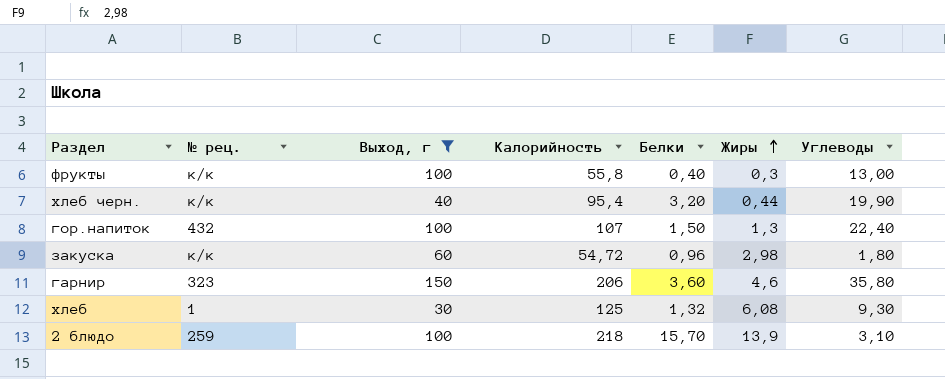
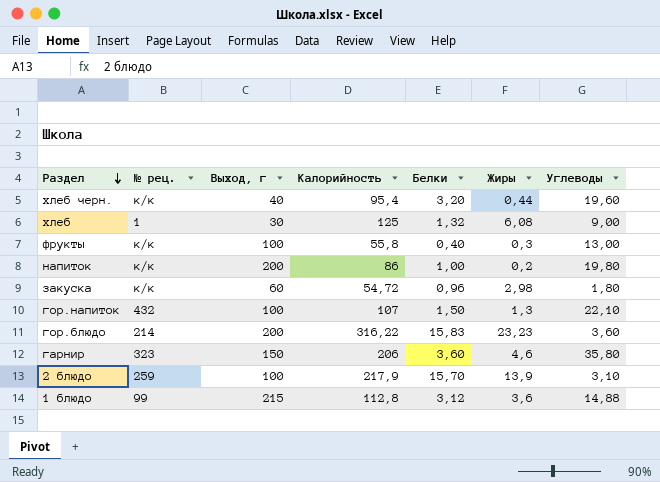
filter: Выход, г <= 150 -> none
row order: Жиры ascending -> Раздел descending
хлеб черн. | Углеводы: 19,90 -> 19,60
хлеб | Углеводы: 9,30 -> 9,00
гор.напиток | Углеводы: 22,40 -> 22,10
2 блюдо | Калорийность: 218 -> 217,9

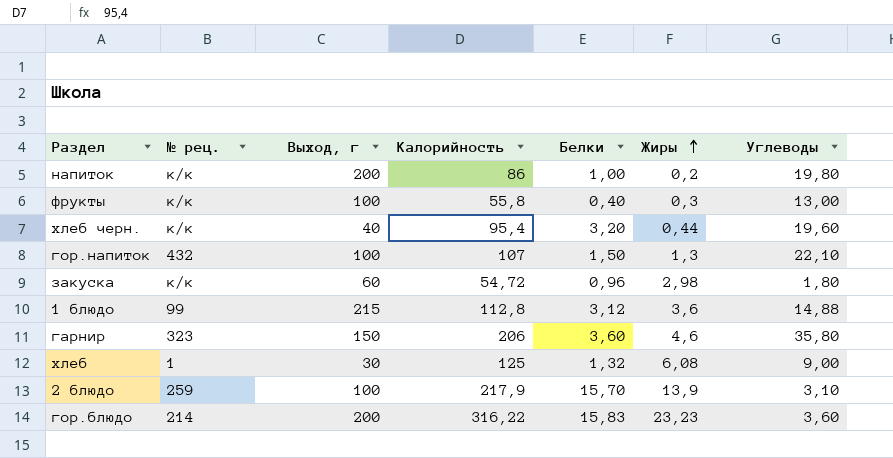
row order: Раздел descending -> Жиры ascending

